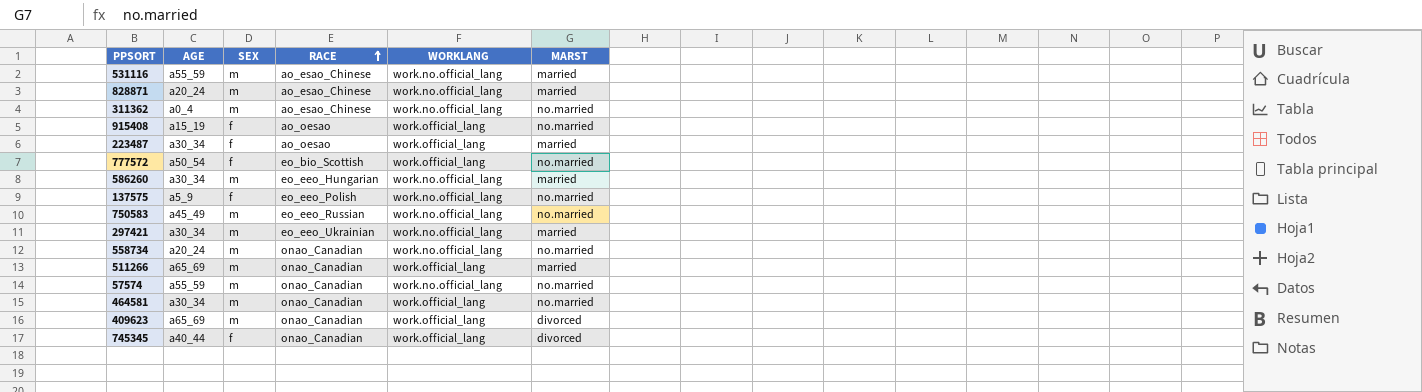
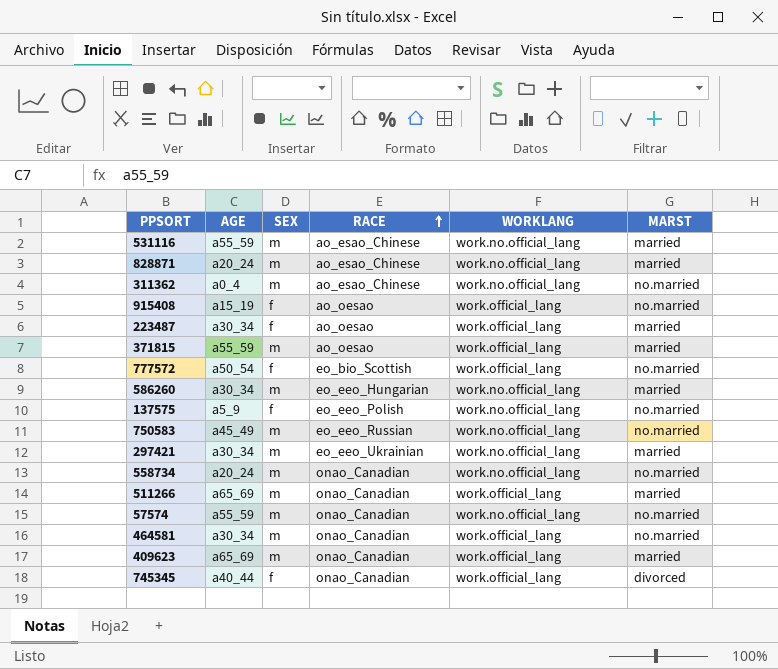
row 371815: none -> a55_59 | m | ao_oesao | work.official_lang | married
409623 | MARST: divorced -> married

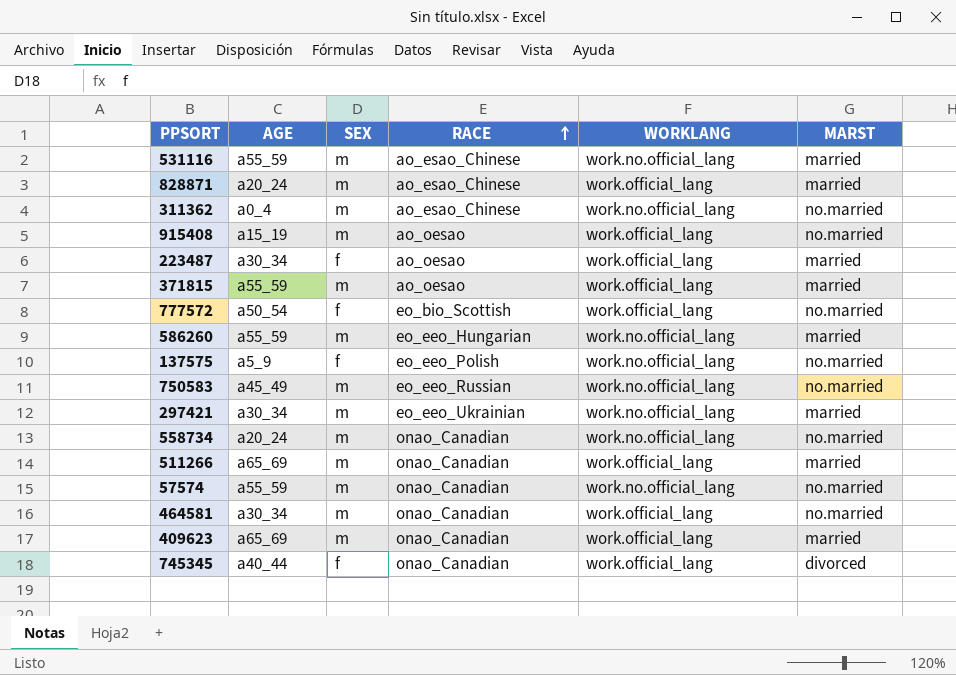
828871 | WORKLANG: work.no.official_lang -> work.official_lang
915408 | SEX: f -> m
586260 | AGE: a30_34 -> a55_59

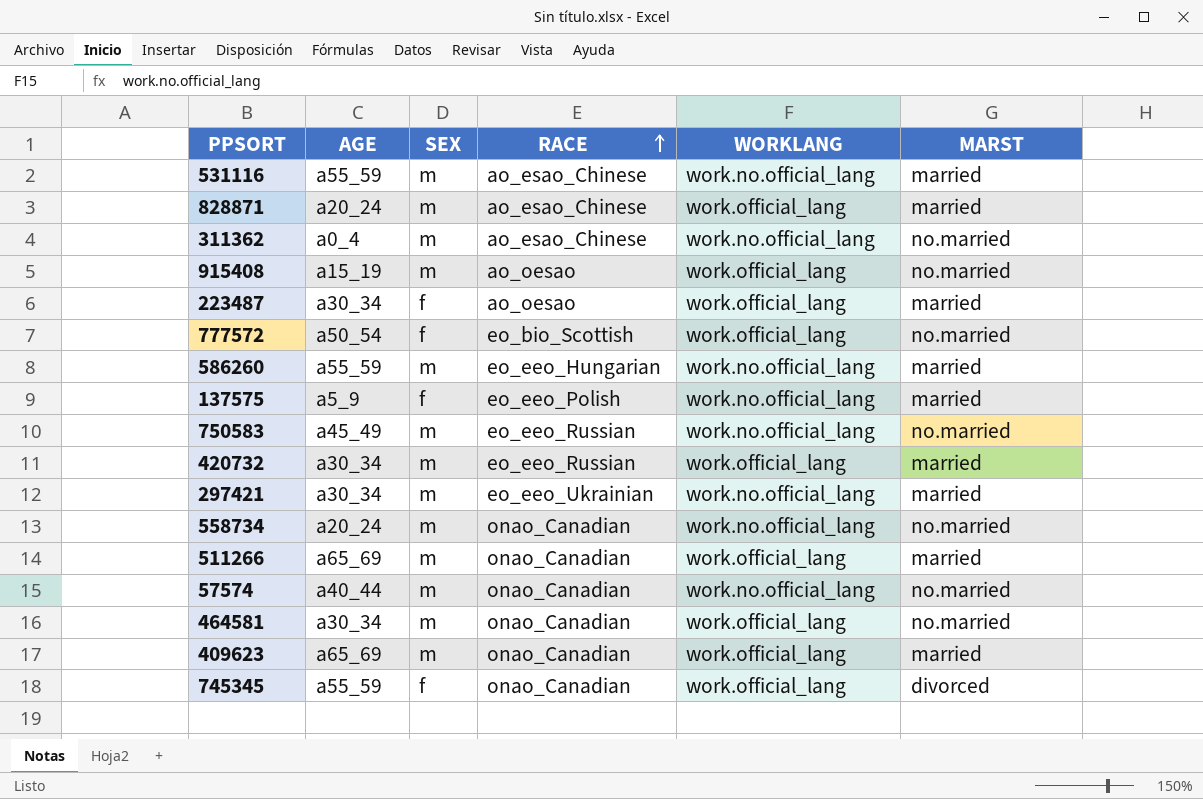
row 371815: a55_59 | m | ao_oesao | work.official_lang | married -> none
137575 | MARST: no.married -> married
row 420732: none -> a30_34 | m | eo_eeo_Russian | work.official_lang | married
57574 | AGE: a55_59 -> a40_44
745345 | AGE: a40_44 -> a55_59

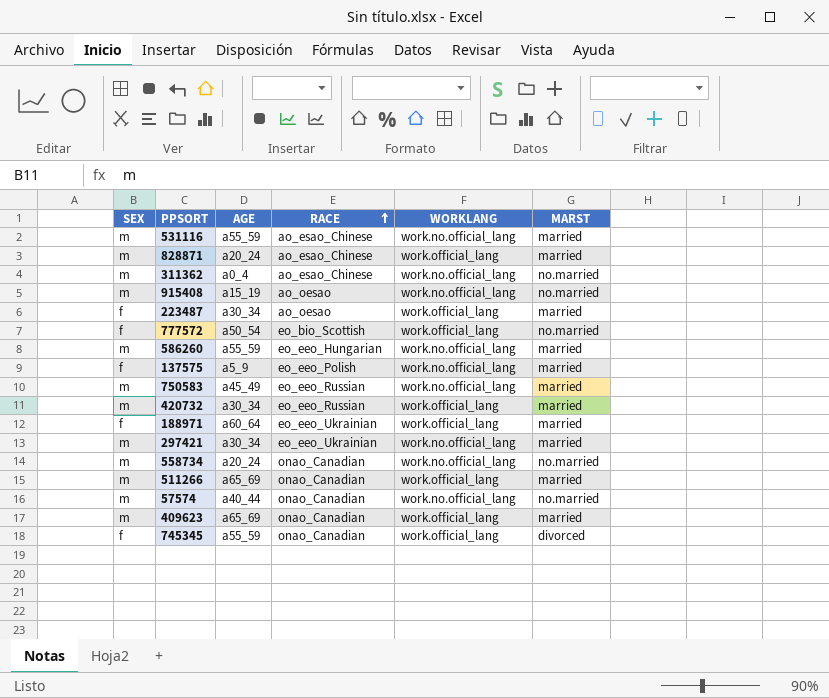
column SEX | position: 3 -> 1
row 464581: a30_34 | m | onao_Canadian | work.official_lang | no.married -> none
915408 | WORKLANG: work.official_lang -> work.no.official_lang
750583 | MARST: no.married -> married
row 188971: none -> f | a60_64 | eo_eeo_Ukrainian | work.official_lang | married

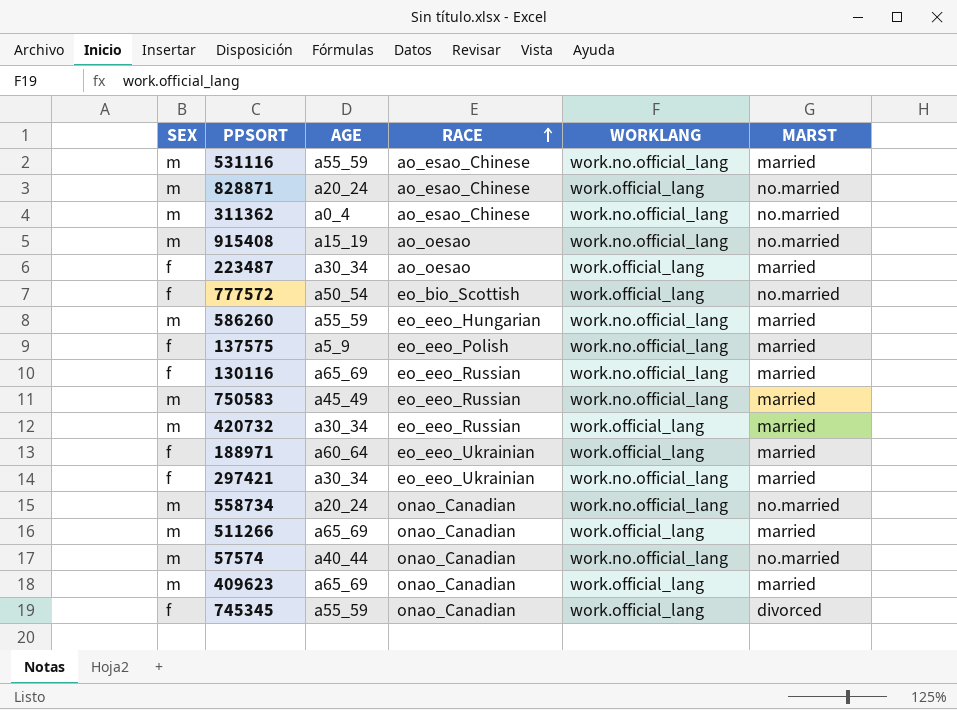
828871 | MARST: married -> no.married
row 130116: none -> f | a65_69 | eo_eeo_Russian | work.no.official_lang | married
297421 | SEX: m -> f

